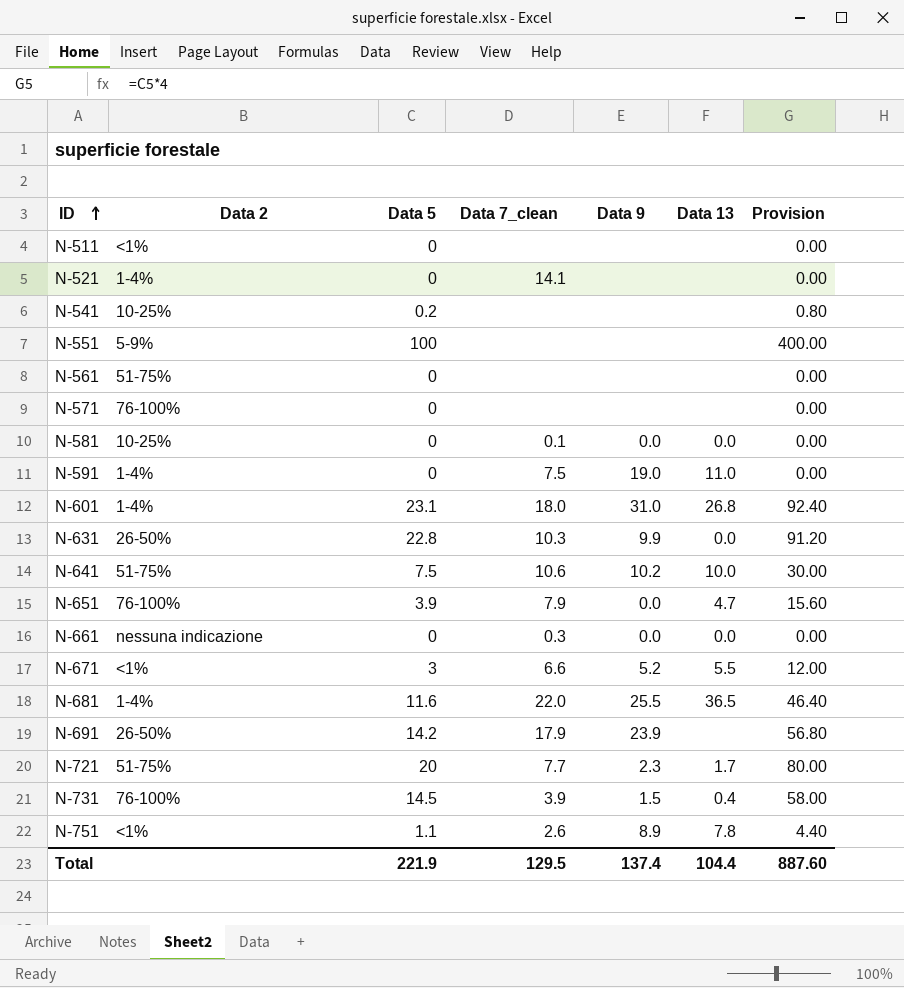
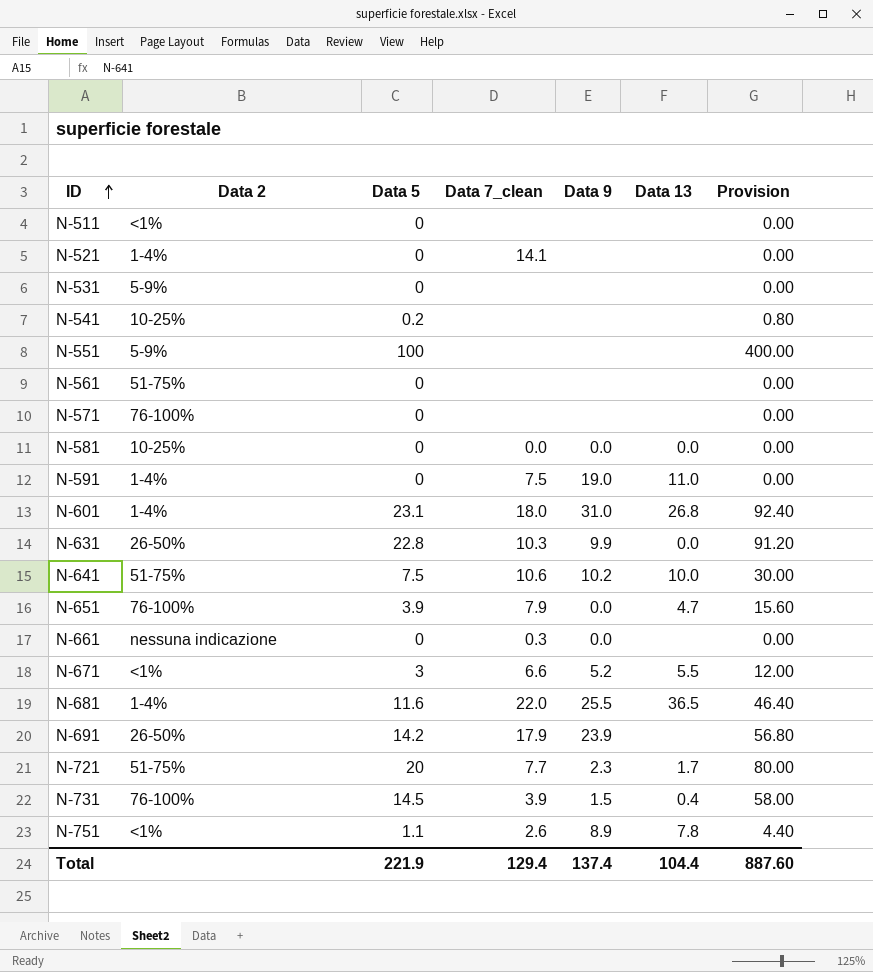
row N-531: none -> 5-9% | 0 | none | none | none | 0.00
N-581 | Data 7_clean: 0.1 -> 0.0
N-661 | Data 13: 0.0 -> none
Total | Data 7_clean: 129.5 -> 129.4

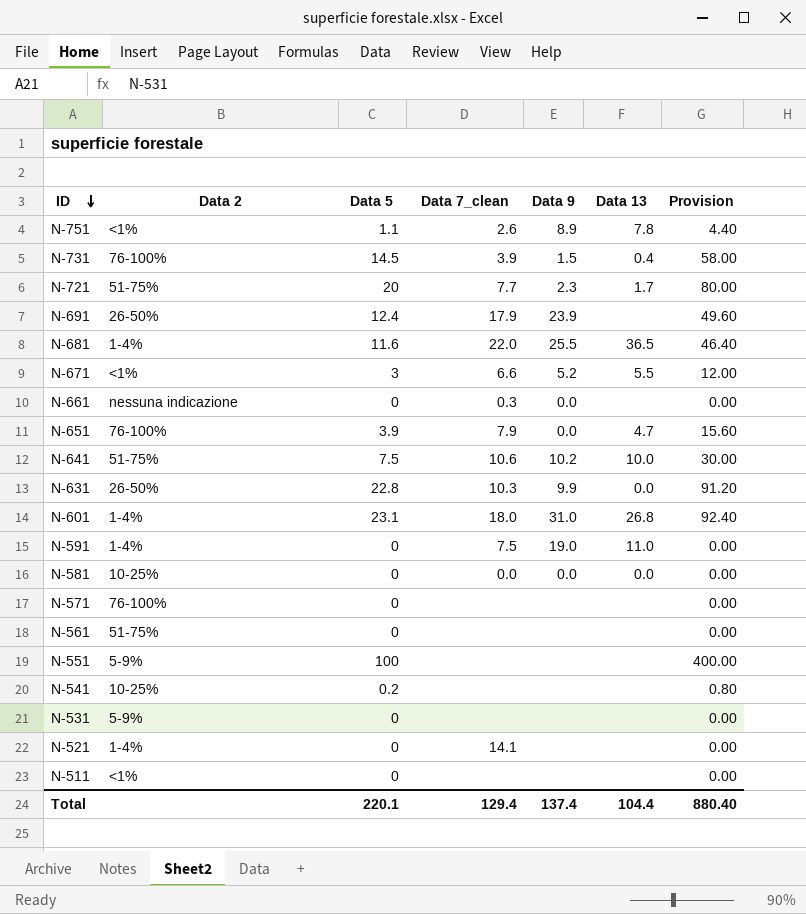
row order: ID ascending -> ID descending
N-691 | Data 5: 14.2 -> 12.4
N-691 | Provision: 56.80 -> 49.60
Total | Data 5: 221.9 -> 220.1
Total | Provision: 887.60 -> 880.40

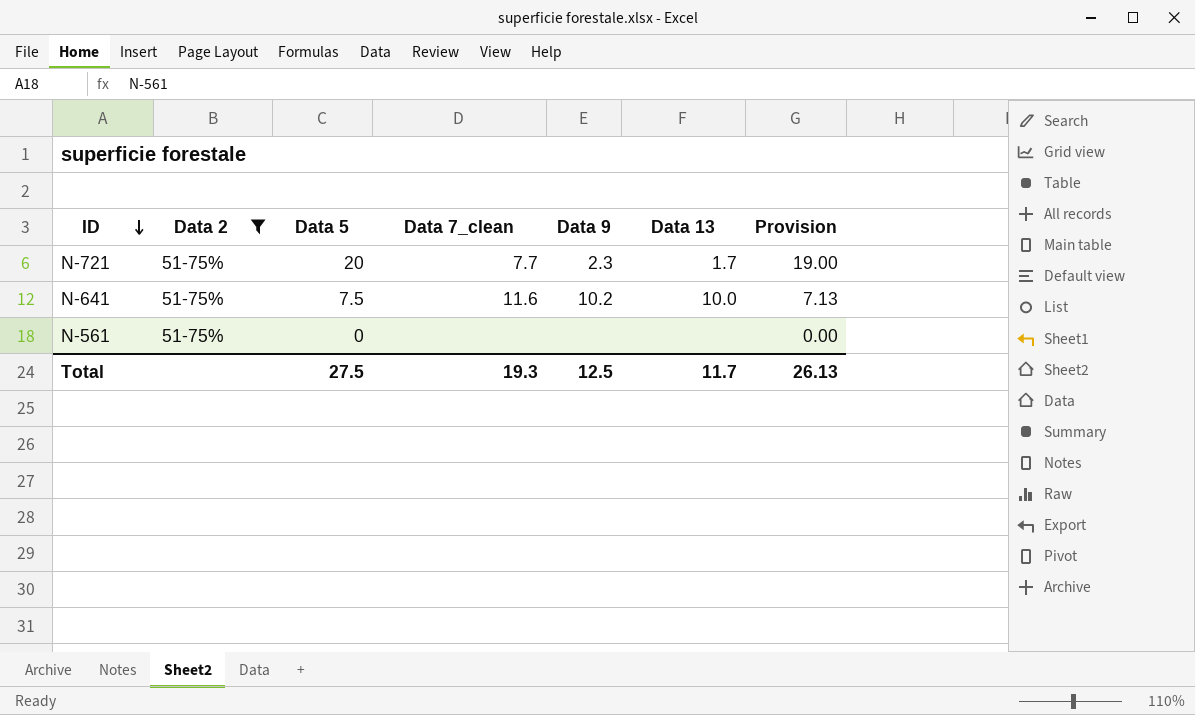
filter: none -> Data 2 = 51-75%
column Provision | formula: [Data 5] * 4 -> [Data 5] * 0.95
N-641 | Data 7_clean: 10.6 -> 11.6
Total | Data 5: 220.1 -> 27.5
Total | Data 7_clean: 129.4 -> 19.3
Total | Data 9: 137.4 -> 12.5
Total | Data 13: 104.4 -> 11.7
Total | Provision: 880.40 -> 26.13

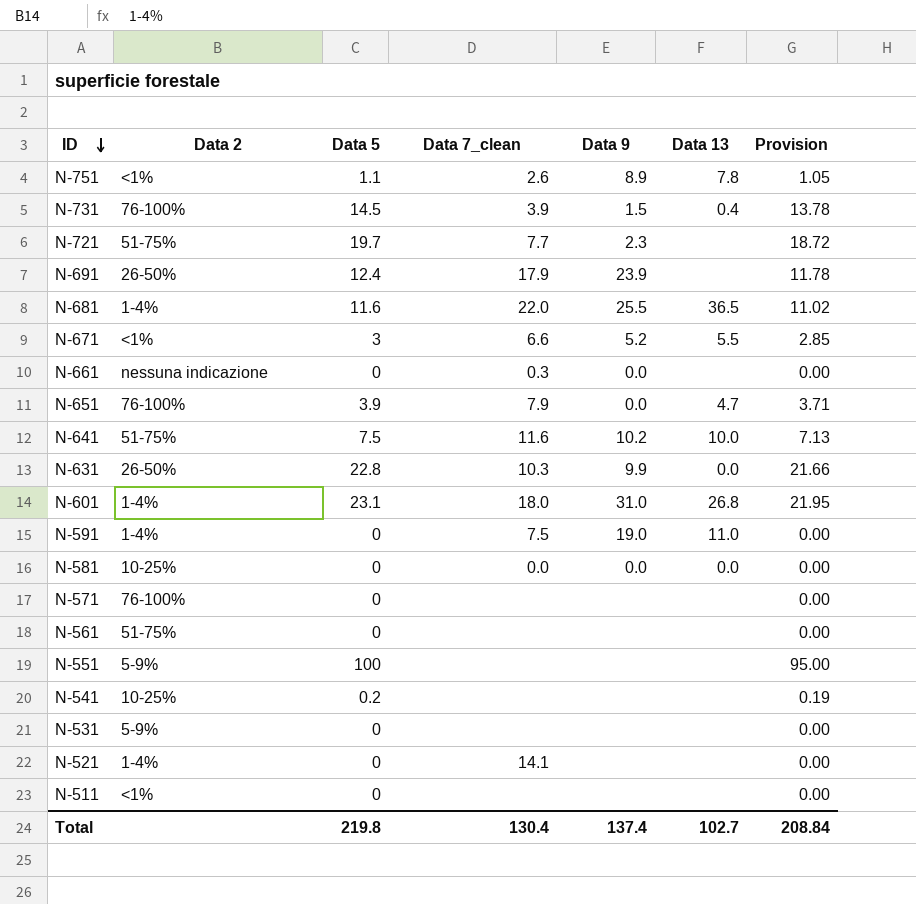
filter: Data 2 = 51-75% -> none
N-721 | Data 5: 20 -> 19.7
N-721 | Data 13: 1.7 -> none
N-721 | Provision: 19.00 -> 18.72
Total | Data 5: 27.5 -> 219.8
Total | Data 7_clean: 19.3 -> 130.4
Total | Data 9: 12.5 -> 137.4
Total | Data 13: 11.7 -> 102.7
Total | Provision: 26.13 -> 208.84

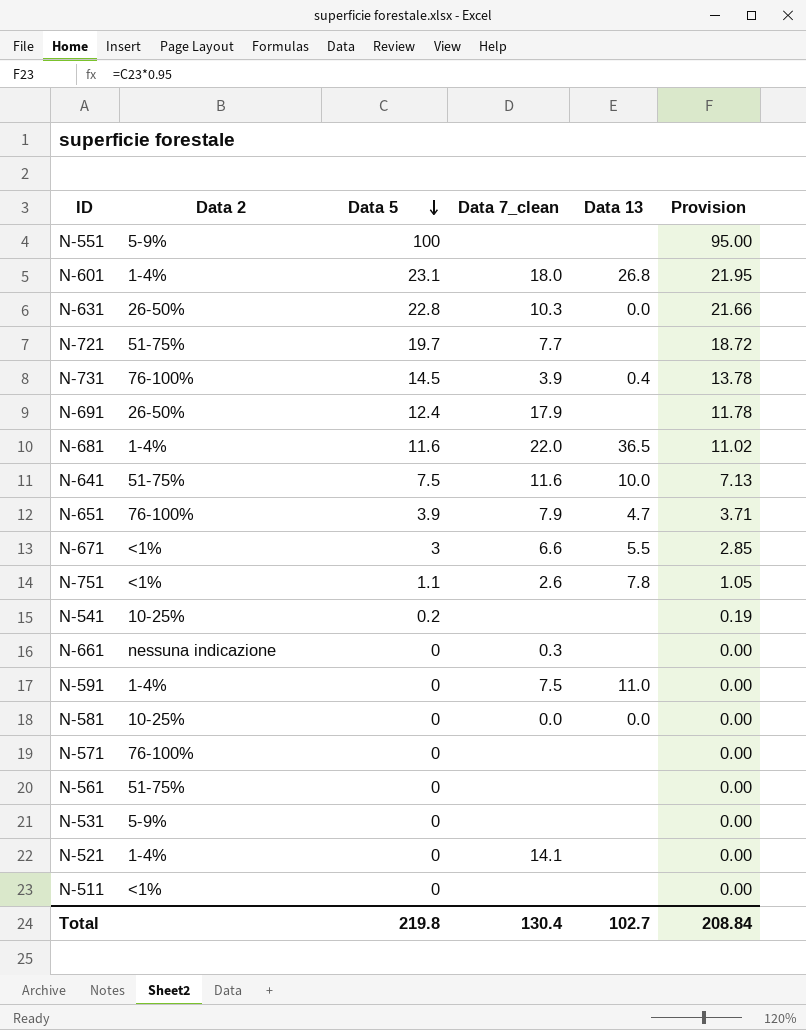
row order: ID descending -> Data 5 descending
column Data 9 | position: 5 -> none

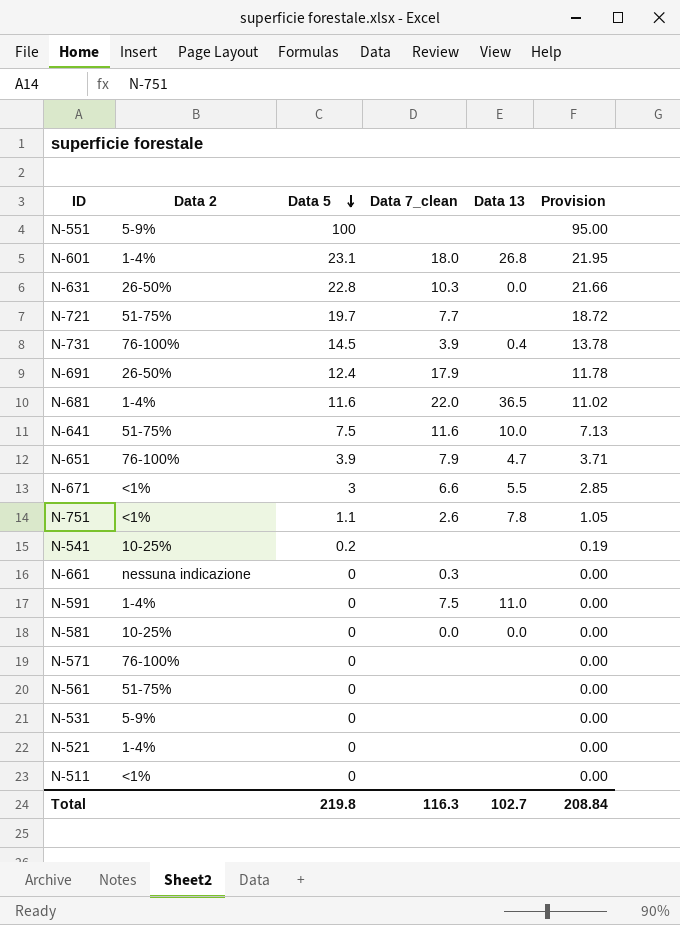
N-521 | Data 7_clean: 14.1 -> none
Total | Data 7_clean: 130.4 -> 116.3

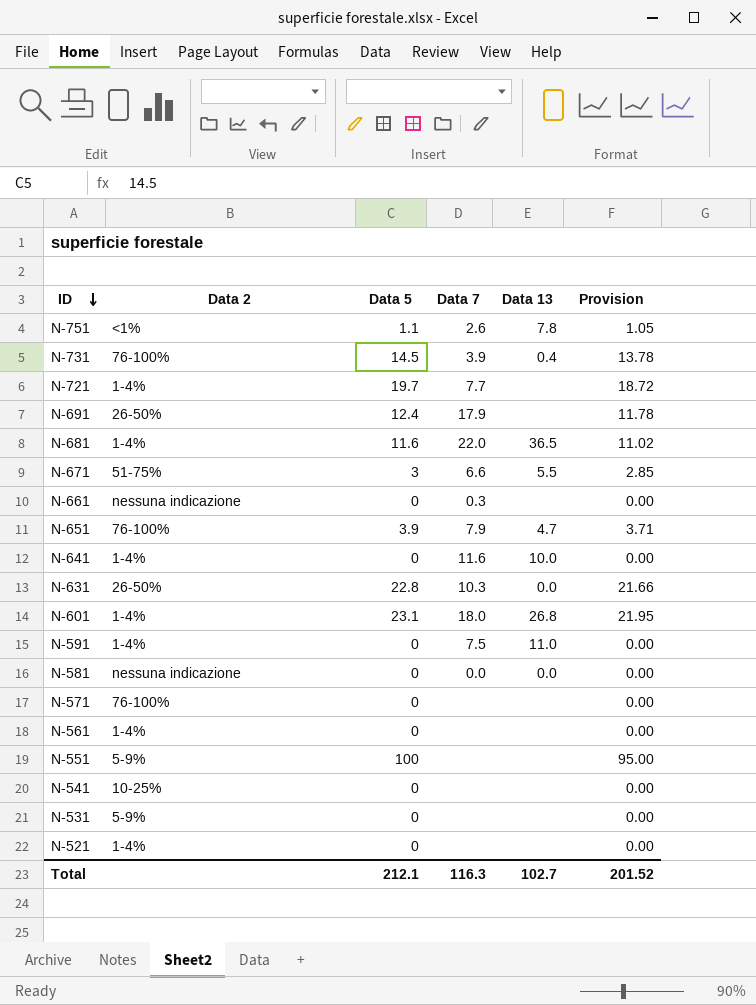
row order: Data 5 descending -> ID descending
column name: Data 7_clean -> Data 7
row N-511: <1% | 0 | none | none | 0.00 -> none
N-721 | Data 2: 51-75% -> 1-4%
N-671 | Data 2: <1% -> 51-75%
N-641 | Data 2: 51-75% -> 1-4%
N-641 | Data 5: 7.5 -> 0
N-641 | Provision: 7.13 -> 0.00
N-581 | Data 2: 10-25% -> nessuna indicazione
N-561 | Data 2: 51-75% -> 1-4%
N-541 | Data 5: 0.2 -> 0
N-541 | Provision: 0.19 -> 0.00
Total | Data 5: 219.8 -> 212.1
Total | Provision: 208.84 -> 201.52

